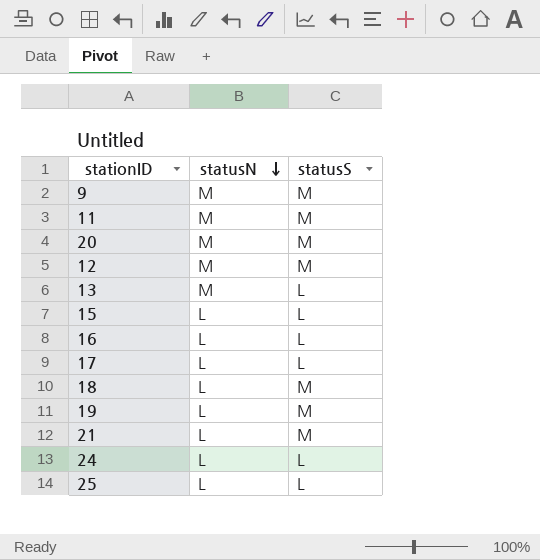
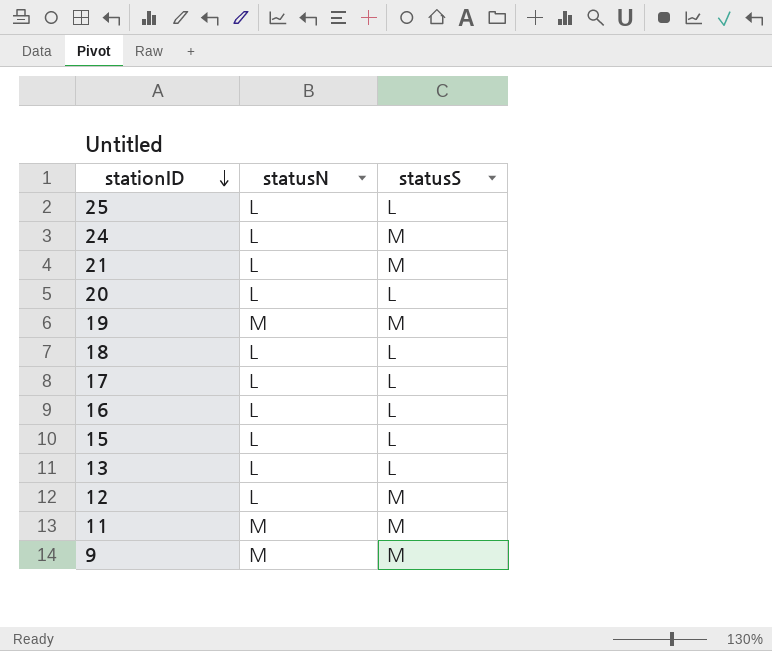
row order: statusN descending -> stationID descending
24 | statusS: L -> M
20 | statusN: M -> L
20 | statusS: M -> L
19 | statusN: L -> M
18 | statusS: M -> L
13 | statusN: M -> L
12 | statusN: M -> L

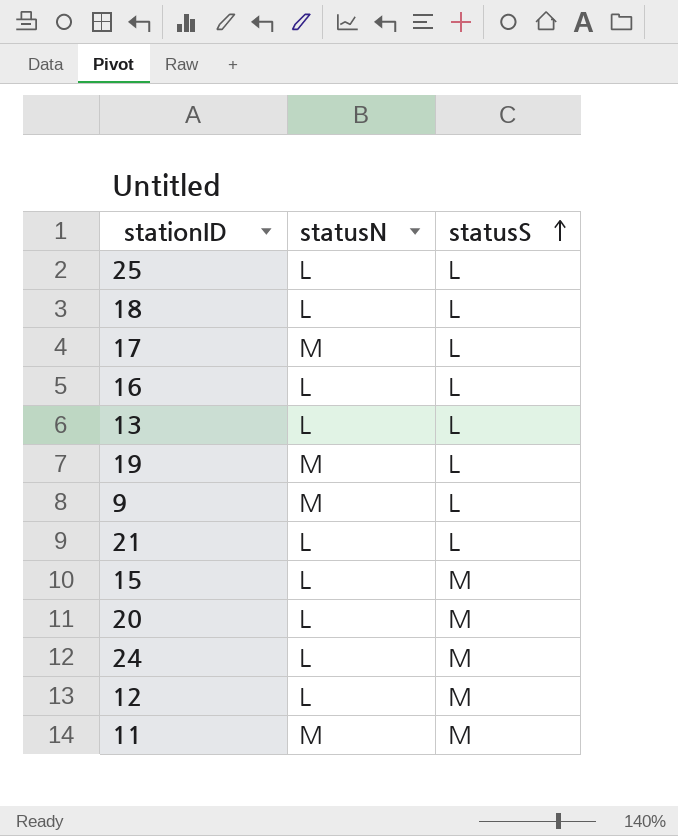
row order: stationID descending -> statusS ascending
17 | statusN: L -> M
19 | statusS: M -> L
9 | statusS: M -> L
21 | statusS: M -> L
15 | statusS: L -> M
20 | statusS: L -> M

